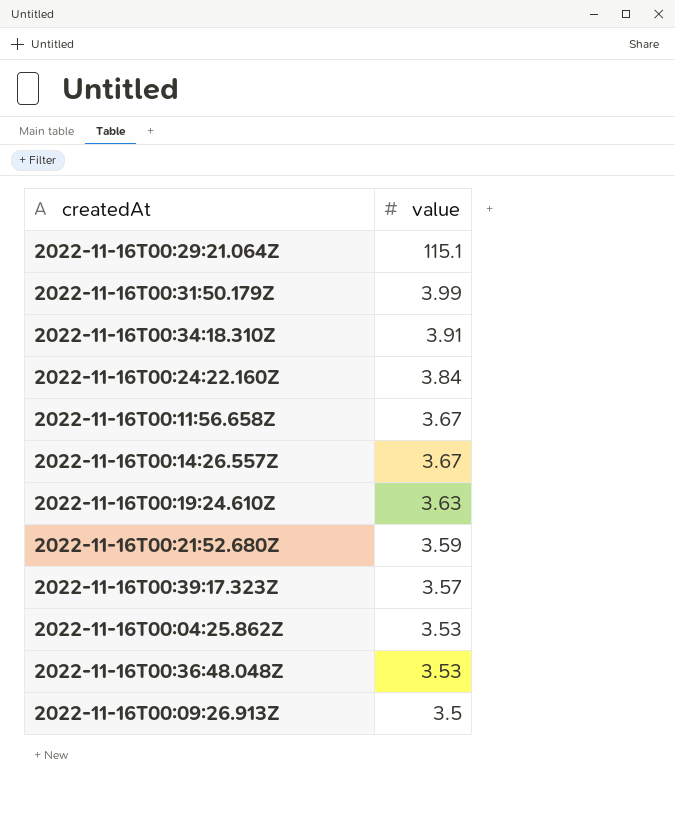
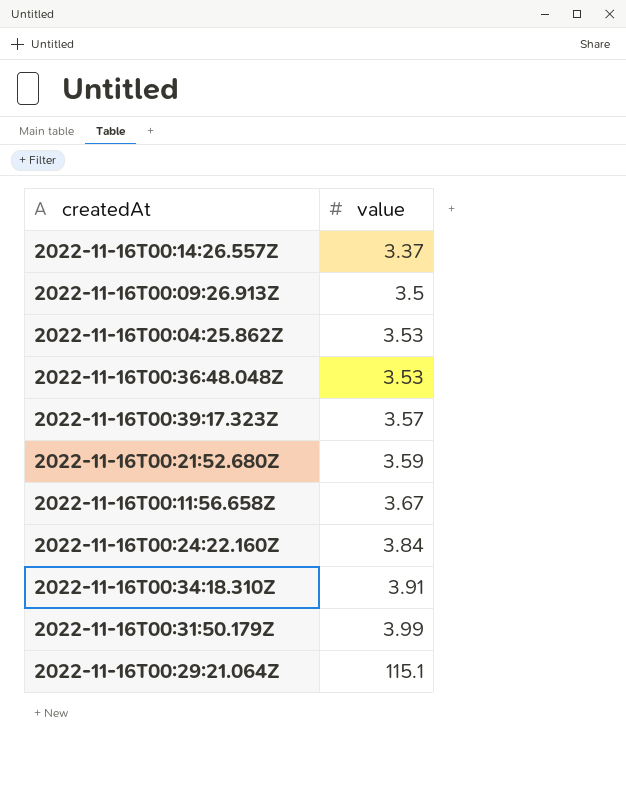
row order: value descending -> value ascending
row 2022-11-16T00:19:24.610Z: 3.63 -> none
2022-11-16T00:14:26.557Z | value: 3.67 -> 3.37

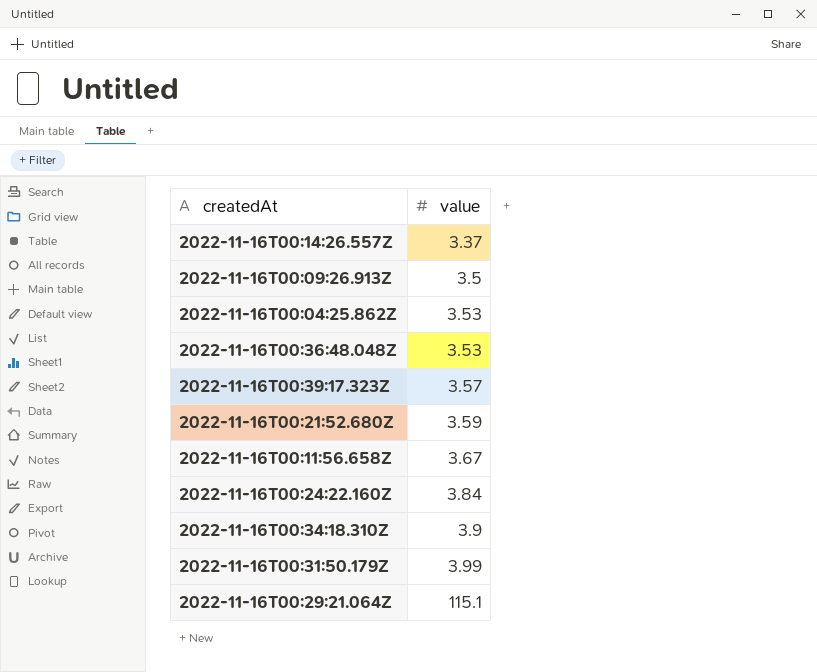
2022-11-16T00:34:18.310Z | value: 3.91 -> 3.9

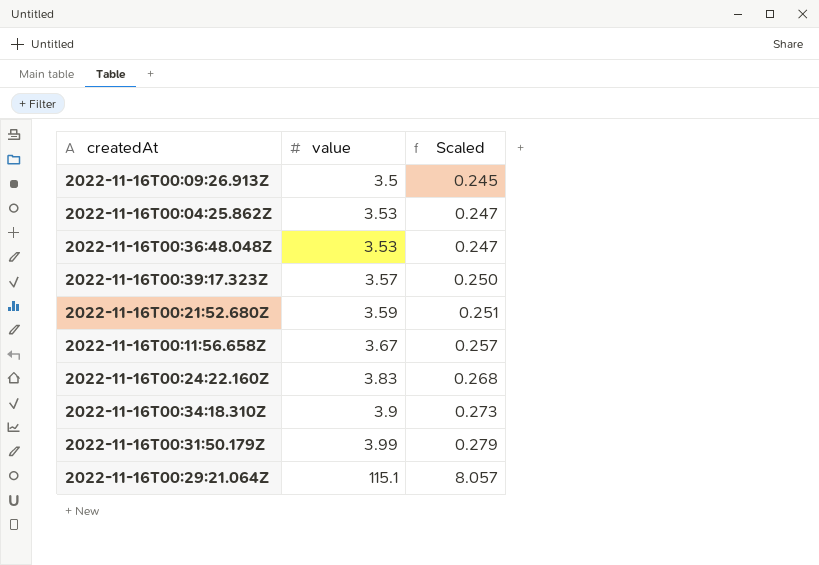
column Scaled | formula: none -> [value] * 0.07
row 2022-11-16T00:14:26.557Z: 3.37 -> none
2022-11-16T00:24:22.160Z | value: 3.84 -> 3.83

